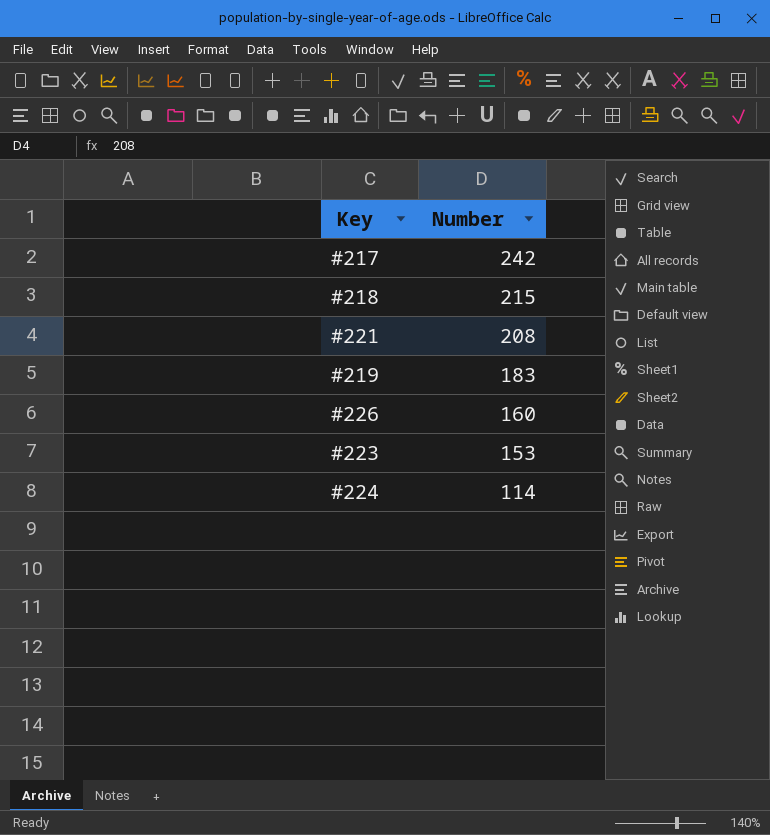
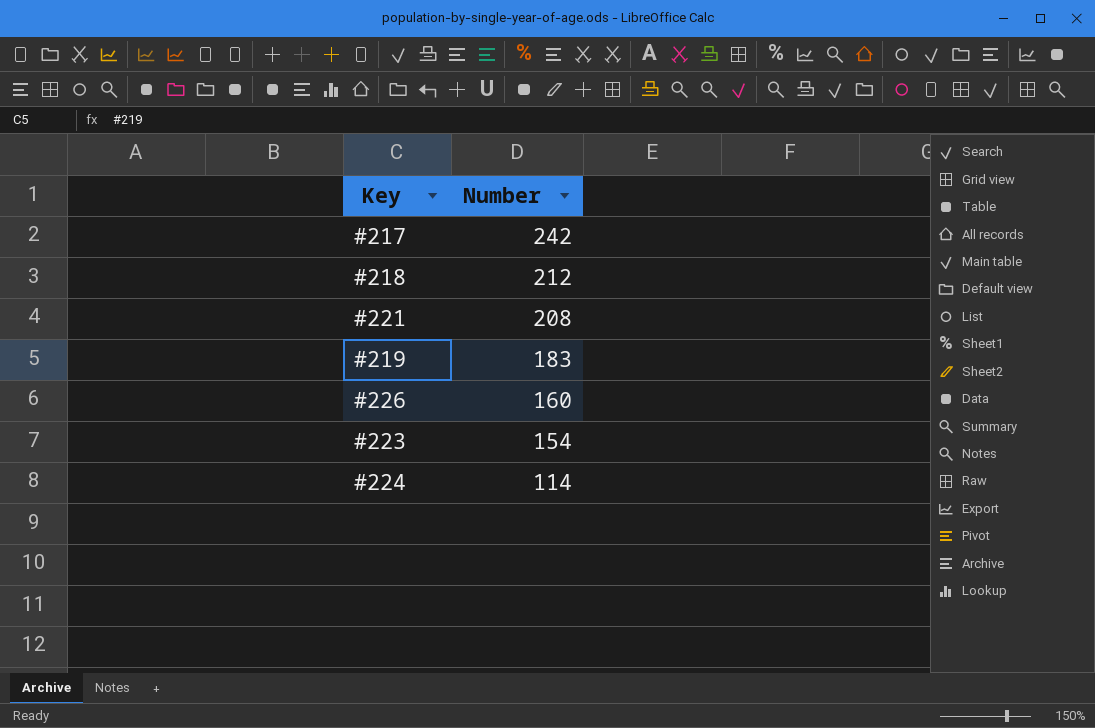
#218 | Number: 215 -> 212
#223 | Number: 153 -> 154

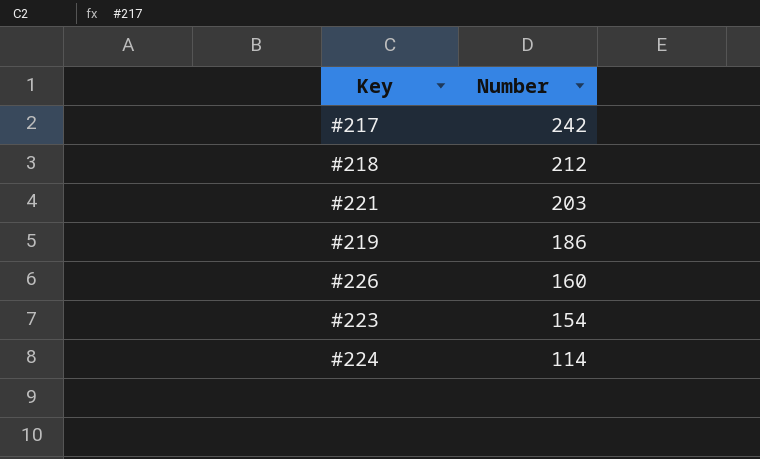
#221 | Number: 208 -> 203
#219 | Number: 183 -> 186

